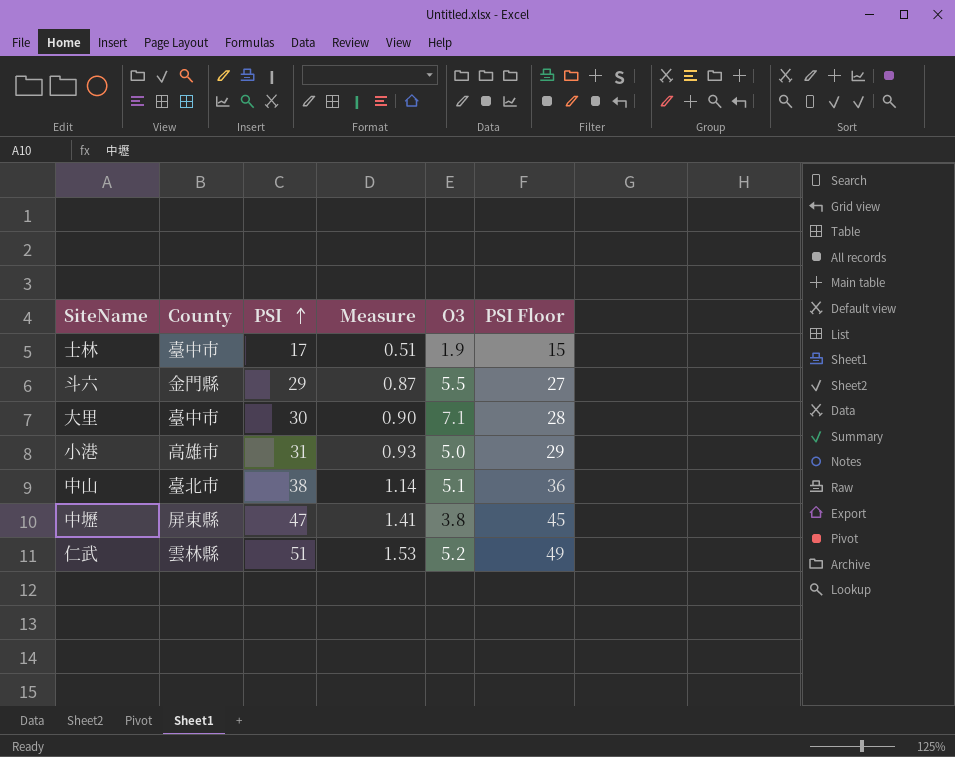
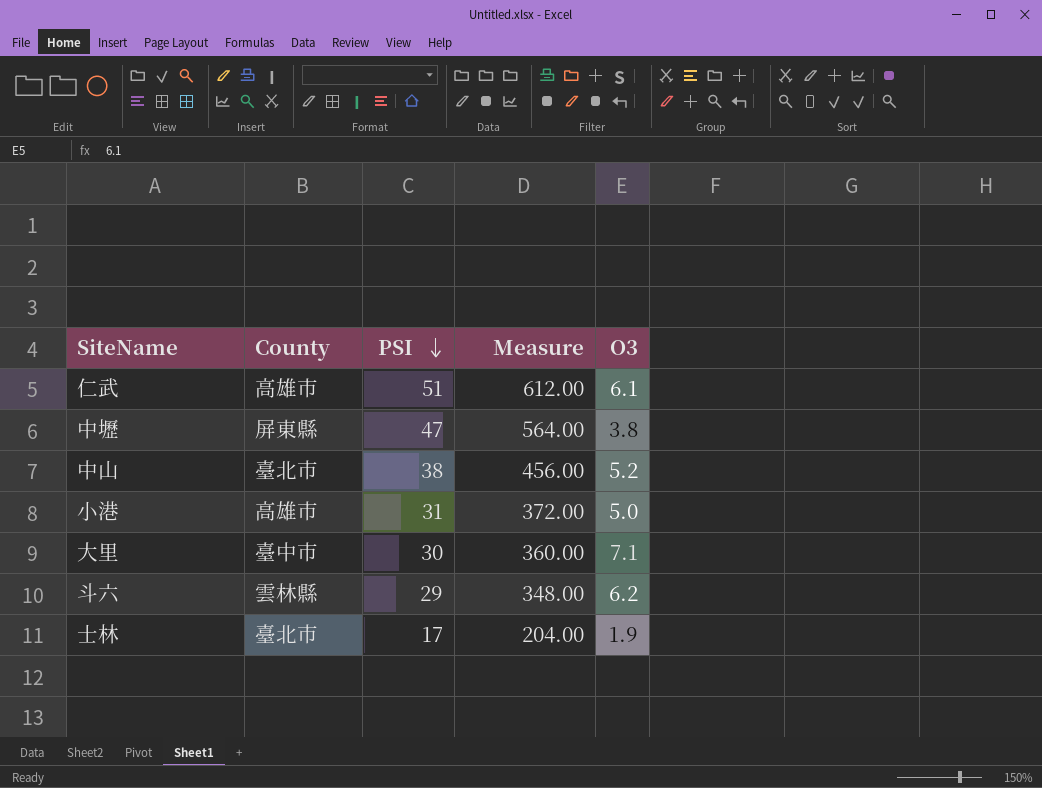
row order: PSI ascending -> PSI descending
column PSI Floor | formula: [PSI] - 2 -> none
column Measure | formula: [PSI] * 0.03 -> [PSI] * 12
仁武 | County: 雲林縣 -> 高雄市
仁武 | O3: 5.2 -> 6.1
中山 | O3: 5.1 -> 5.2
斗六 | County: 金門縣 -> 雲林縣
斗六 | O3: 5.5 -> 6.2
士林 | County: 臺中市 -> 臺北市

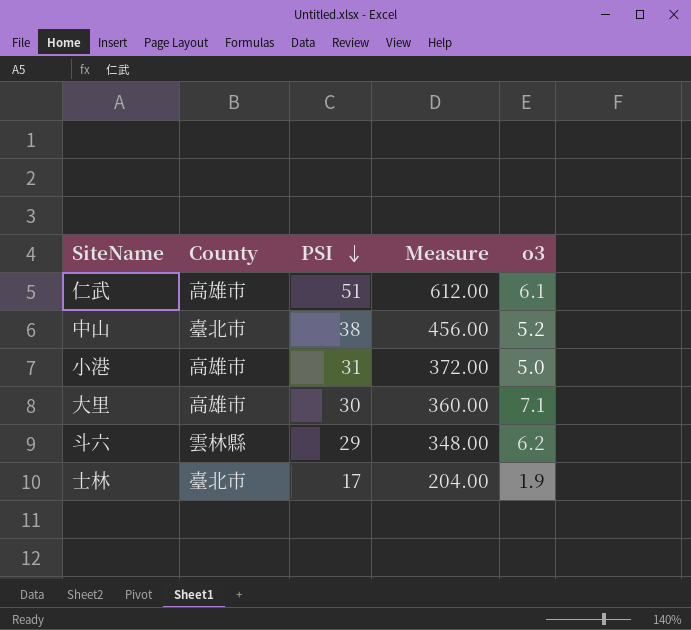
column name: O3 -> o3
row 中壢: 屏東縣 | 47 | 564.00 | 3.8 -> none
大里 | County: 臺中市 -> 高雄市

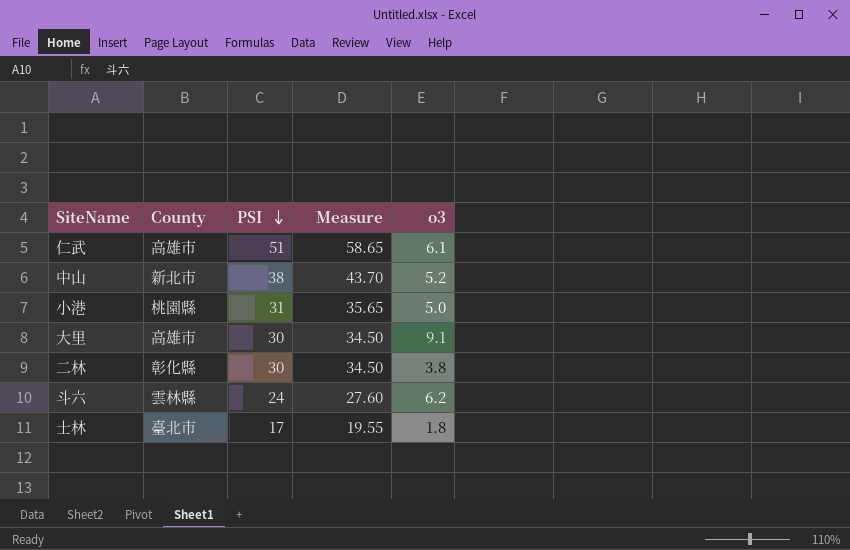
column Measure | formula: [PSI] * 12 -> [PSI] * 1.15
中山 | County: 臺北市 -> 新北市
小港 | County: 高雄市 -> 桃園縣
大里 | o3: 7.1 -> 9.1
row 二林: none -> 彰化縣 | 30 | 34.50 | 3.8
斗六 | PSI: 29 -> 24
士林 | o3: 1.9 -> 1.8

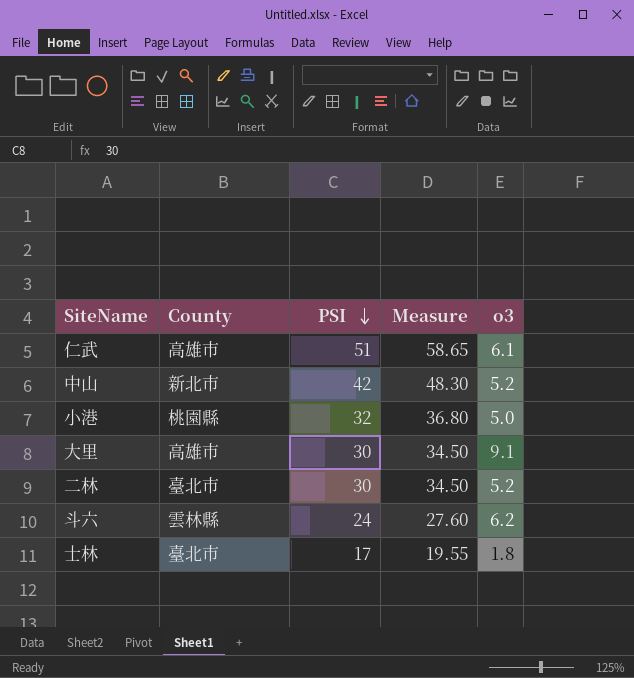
中山 | PSI: 38 -> 42
中山 | Measure: 43.70 -> 48.30
小港 | PSI: 31 -> 32
小港 | Measure: 35.65 -> 36.80
二林 | County: 彰化縣 -> 臺北市
二林 | o3: 3.8 -> 5.2

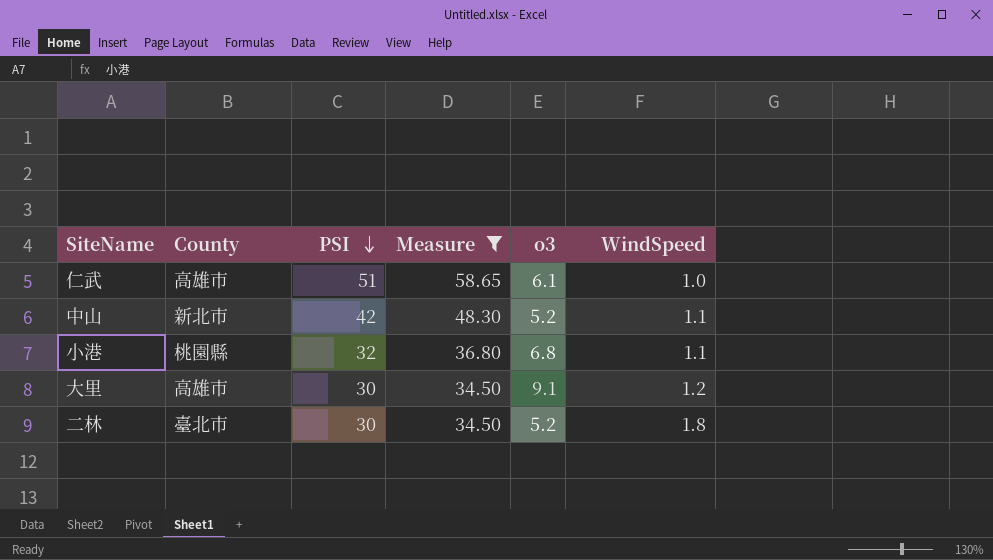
filter: none -> Measure >= 34.50
column WindSpeed | position: none -> 6
小港 | o3: 5.0 -> 6.8

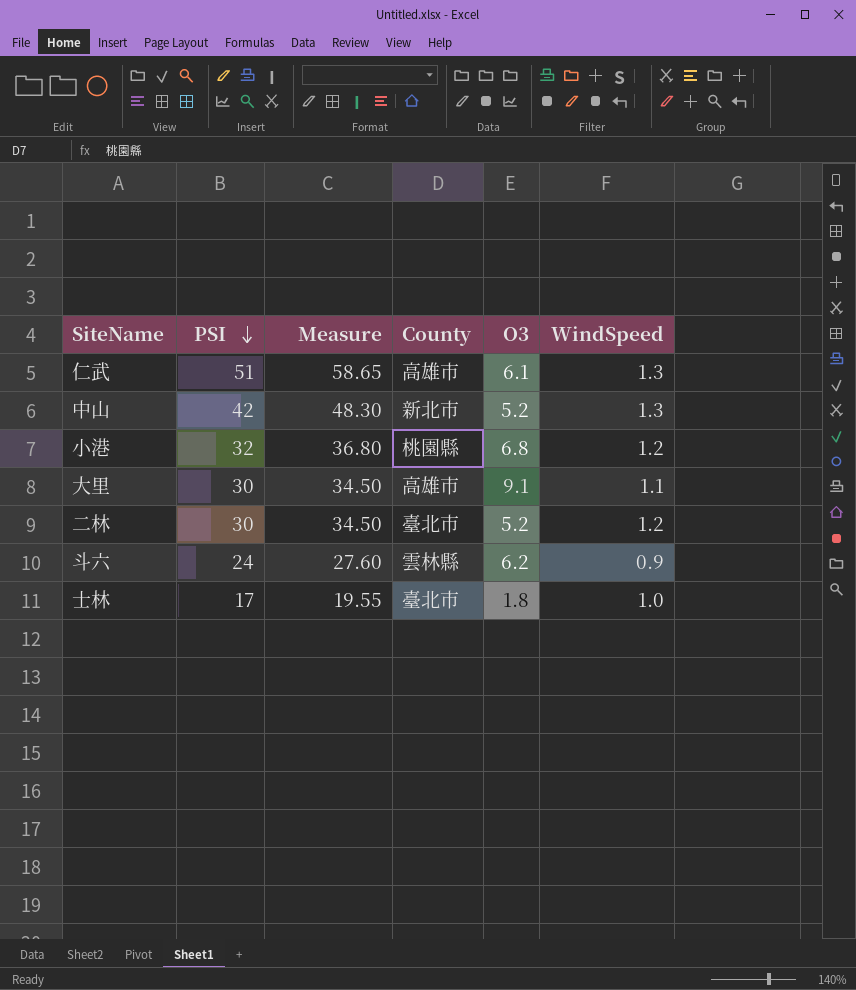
filter: Measure >= 34.50 -> none
column County | position: 2 -> 4
column name: o3 -> O3
仁武 | WindSpeed: 1.0 -> 1.3
中山 | WindSpeed: 1.1 -> 1.3
小港 | WindSpeed: 1.1 -> 1.2
大里 | WindSpeed: 1.2 -> 1.1
二林 | WindSpeed: 1.8 -> 1.2

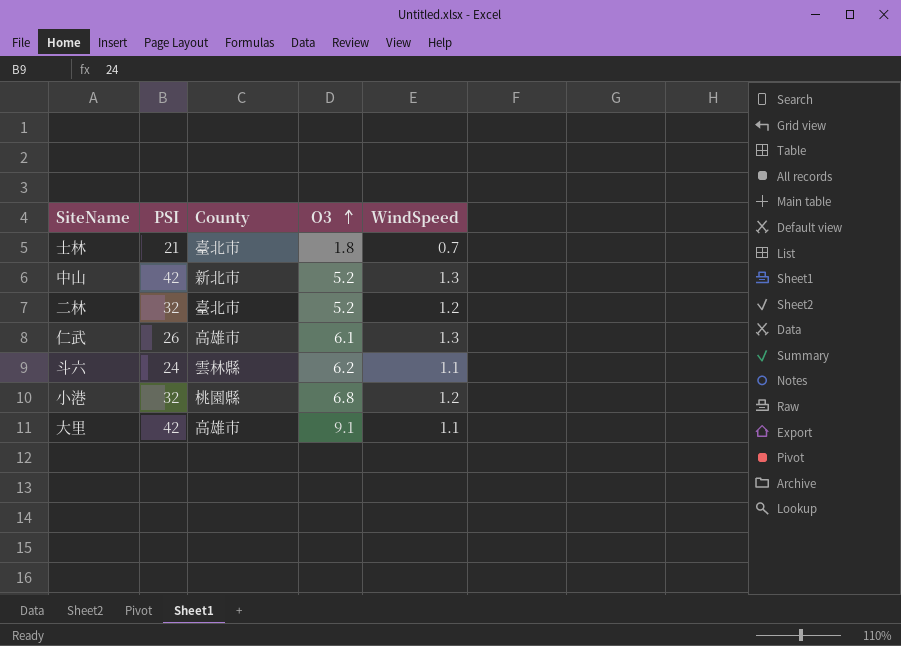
row order: PSI descending -> O3 ascending
column Measure | formula: [PSI] * 1.15 -> none
士林 | PSI: 17 -> 21
士林 | WindSpeed: 1.0 -> 0.7
二林 | PSI: 30 -> 32
仁武 | PSI: 51 -> 26
斗六 | WindSpeed: 0.9 -> 1.1
大里 | PSI: 30 -> 42

